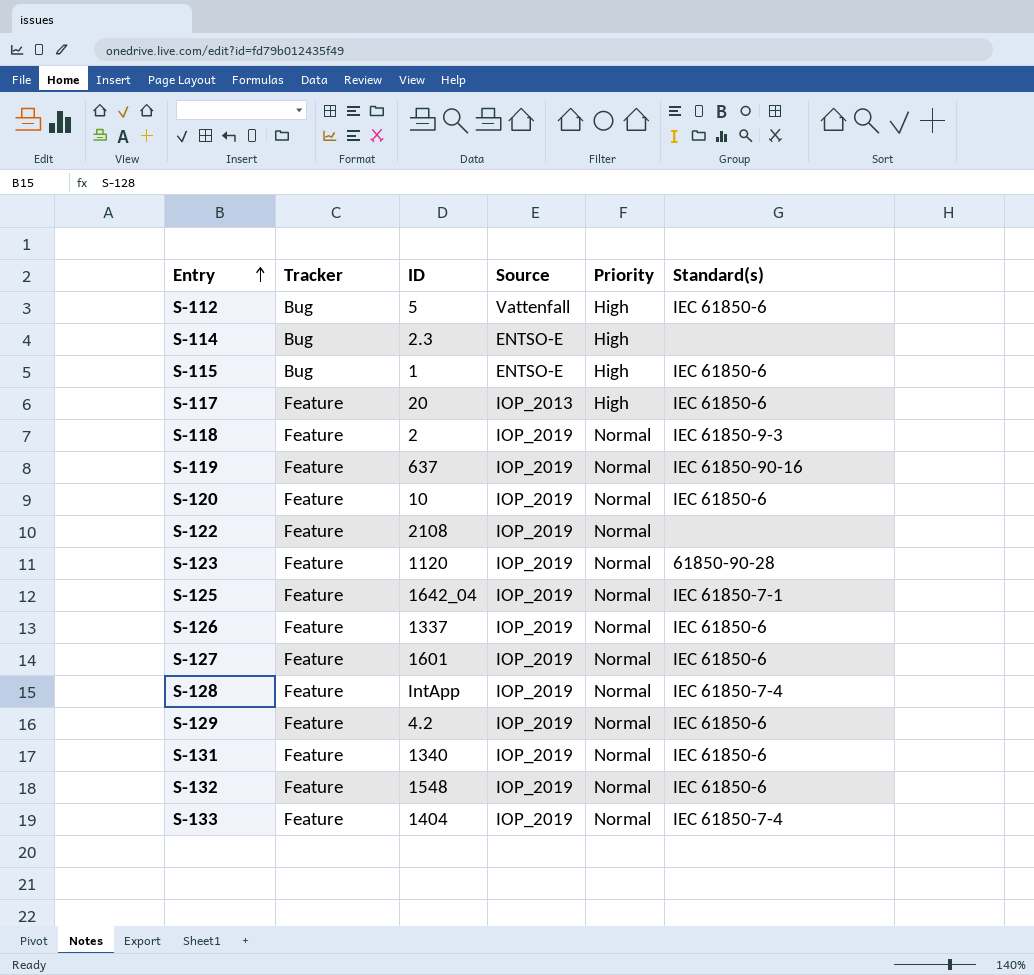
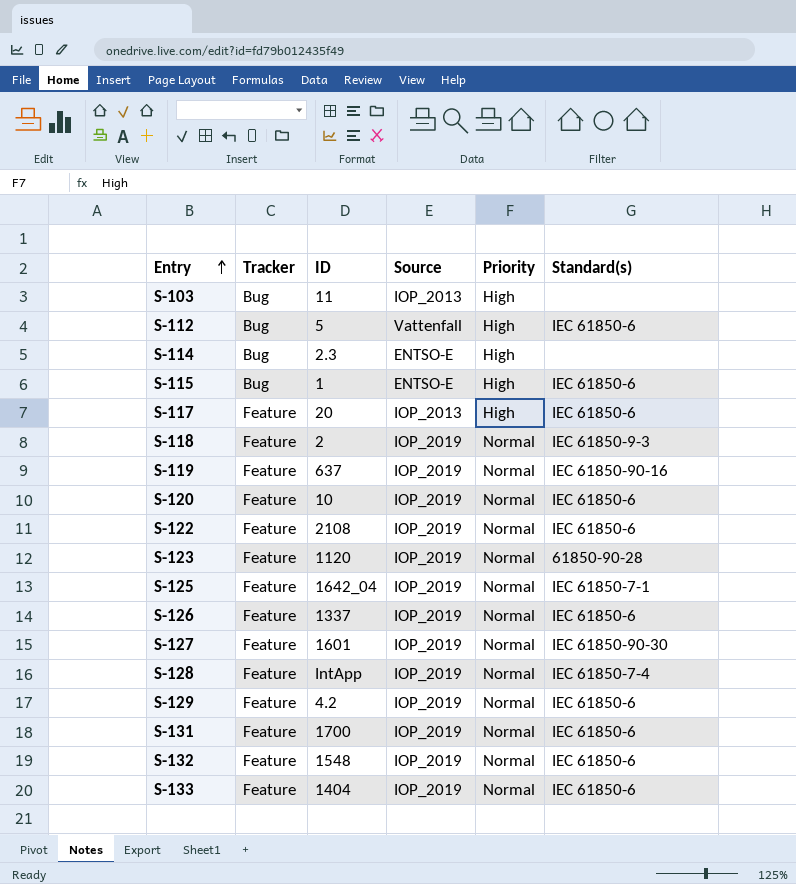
row S-103: none -> Bug | 11 | IOP_2013 | High | none
S-122 | Standard(s): none -> IEC 61850-6
S-127 | Standard(s): IEC 61850-6 -> IEC 61850-90-30
S-131 | ID: 1340 -> 1700
S-133 | Standard(s): IEC 61850-7-4 -> IEC 61850-6

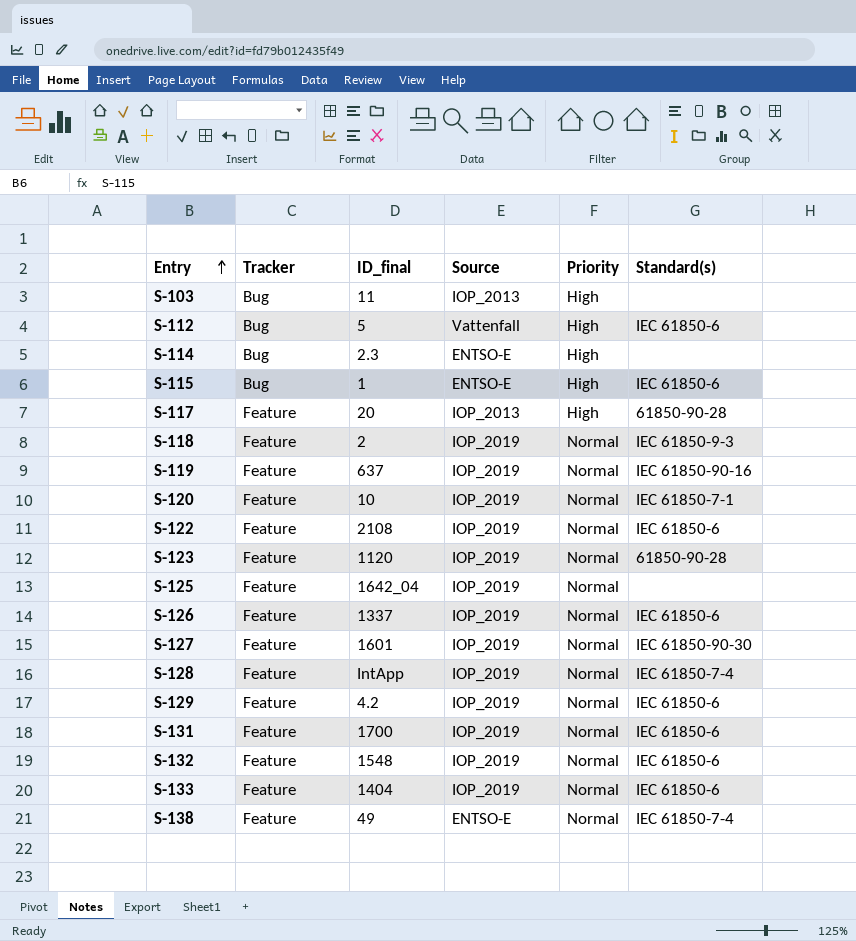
column name: ID -> ID_final
S-117 | Standard(s): IEC 61850-6 -> 61850-90-28
S-120 | Standard(s): IEC 61850-6 -> IEC 61850-7-1
S-125 | Standard(s): IEC 61850-7-1 -> none
row S-138: none -> Feature | 49 | ENTSO-E | Normal | IEC 61850-7-4

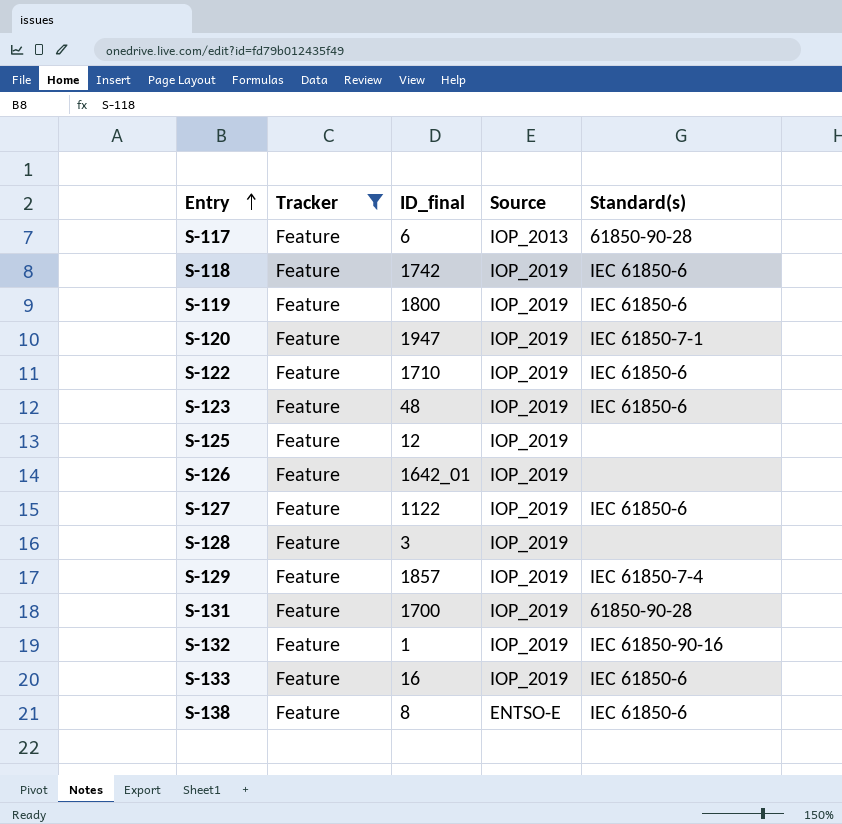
filter: none -> Tracker = Feature
column Priority | position: 5 -> none
S-117 | ID_final: 20 -> 6
S-118 | ID_final: 2 -> 1742
S-118 | Standard(s): IEC 61850-9-3 -> IEC 61850-6
S-119 | ID_final: 637 -> 1800
S-119 | Standard(s): IEC 61850-90-16 -> IEC 61850-6
S-120 | ID_final: 10 -> 1947
S-122 | ID_final: 2108 -> 1710
S-123 | ID_final: 1120 -> 48
S-123 | Standard(s): 61850-90-28 -> IEC 61850-6
S-125 | ID_final: 1642_04 -> 12
S-126 | ID_final: 1337 -> 1642_01
S-126 | Standard(s): IEC 61850-6 -> none
S-127 | ID_final: 1601 -> 1122
S-127 | Standard(s): IEC 61850-90-30 -> IEC 61850-6
S-128 | ID_final: IntApp -> 3
S-128 | Standard(s): IEC 61850-7-4 -> none
S-129 | ID_final: 4.2 -> 1857
S-129 | Standard(s): IEC 61850-6 -> IEC 61850-7-4
S-131 | Standard(s): IEC 61850-6 -> 61850-90-28
S-132 | ID_final: 1548 -> 1
S-132 | Standard(s): IEC 61850-6 -> IEC 61850-90-16
S-133 | ID_final: 1404 -> 16
S-138 | ID_final: 49 -> 8
S-138 | Standard(s): IEC 61850-7-4 -> IEC 61850-6

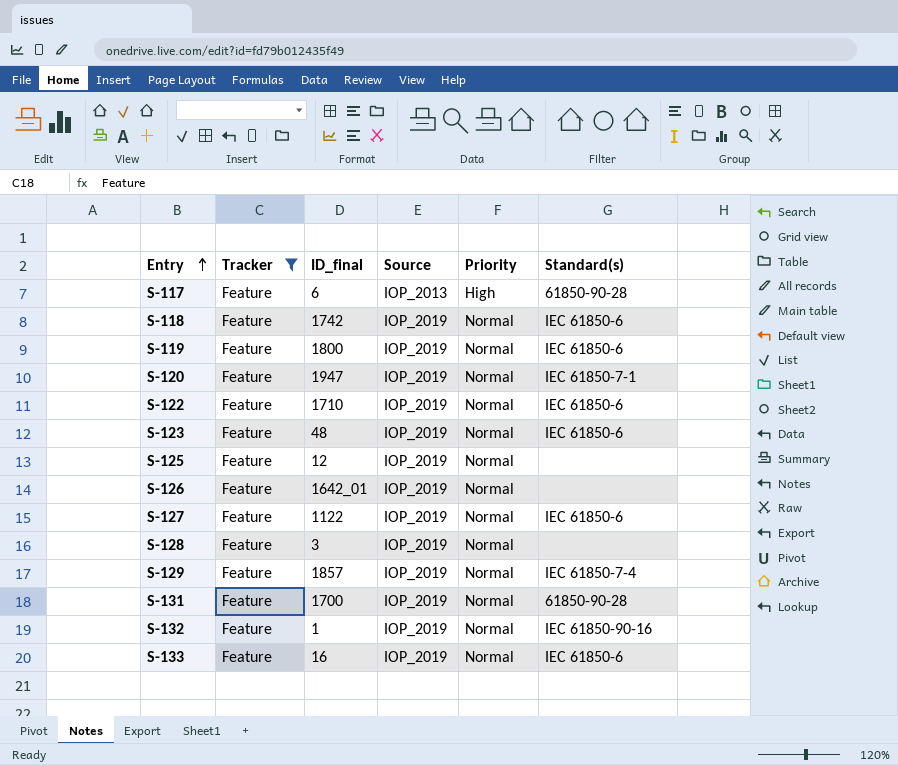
column Priority | position: none -> 5
row S-138: Feature | 8 | ENTSO-E | IEC 61850-6 -> none

